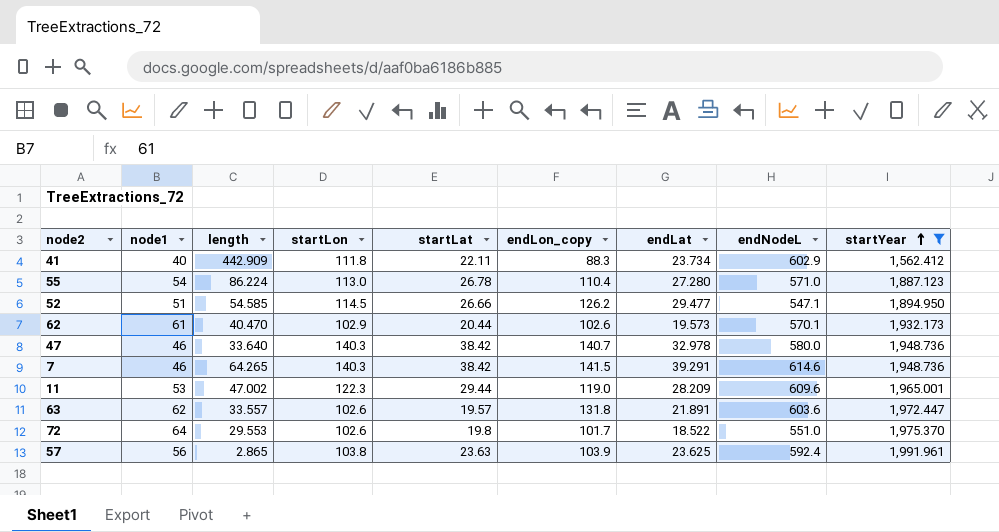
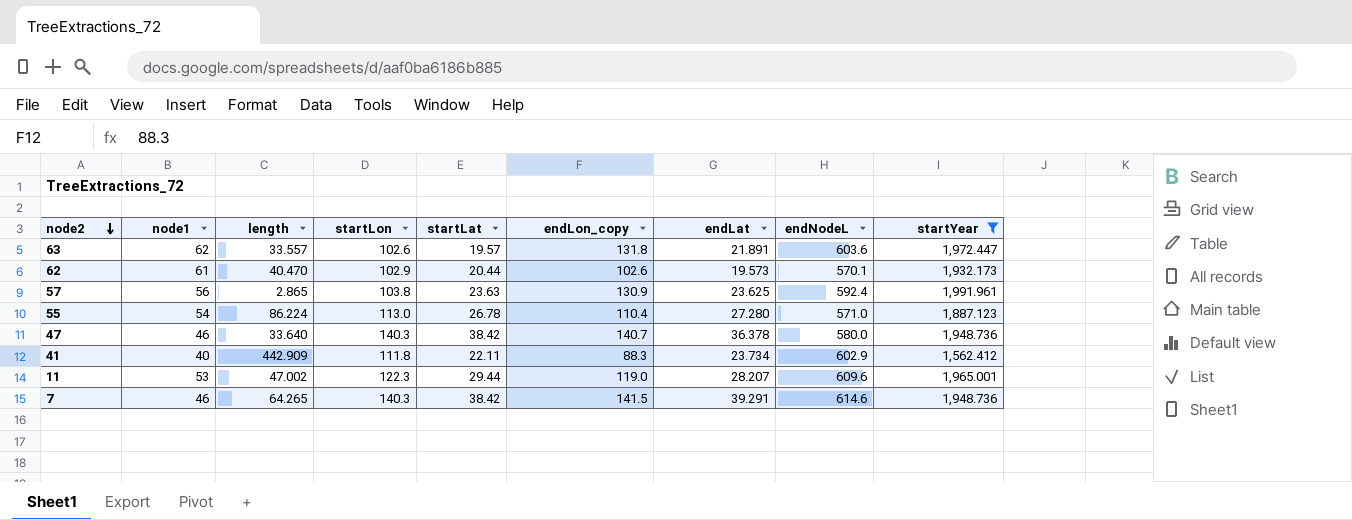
row order: startYear ascending -> node2 descending
row 52: 51 | 54.585 | 114.5 | 26.66 | 126.2 | 29.477 | 547.1 | 1,894.950 -> none
row 72: 64 | 29.553 | 102.6 | 19.8 | 101.7 | 18.522 | 551.0 | 1,975.370 -> none
57 | endLon_copy: 103.9 -> 130.9
47 | endLat: 32.978 -> 36.378
11 | endLat: 28.209 -> 28.207

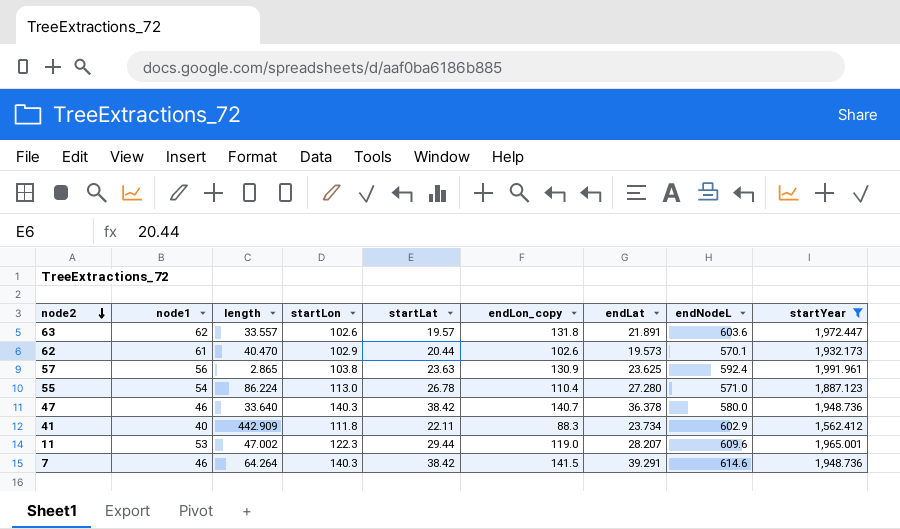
7 | length: 64.265 -> 64.264

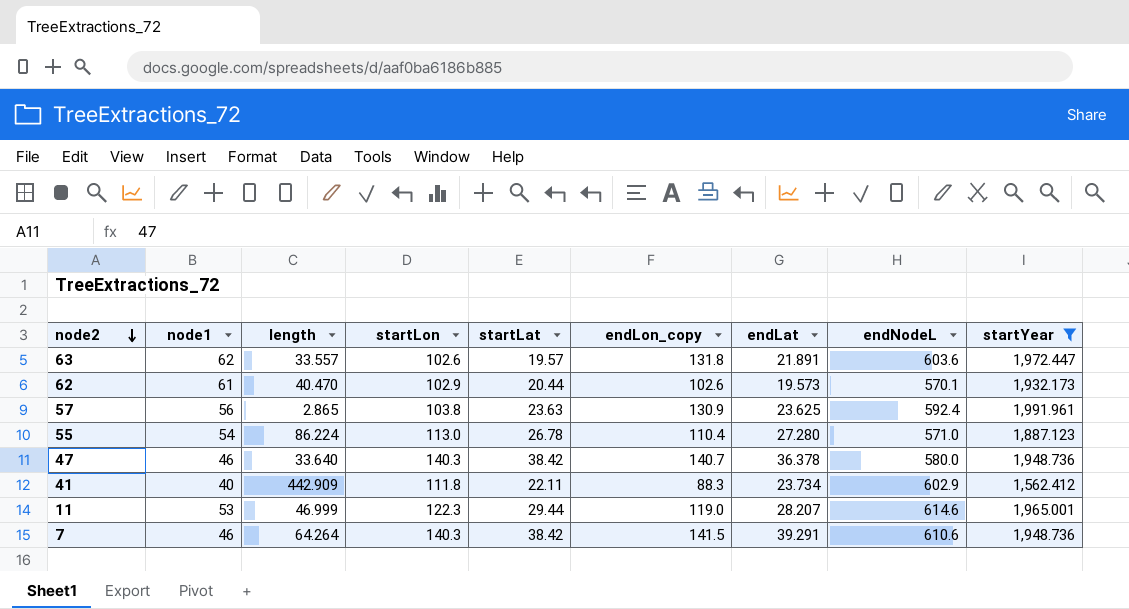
11 | length: 47.002 -> 46.999
11 | endNodeL: 609.6 -> 614.6
7 | endNodeL: 614.6 -> 610.6

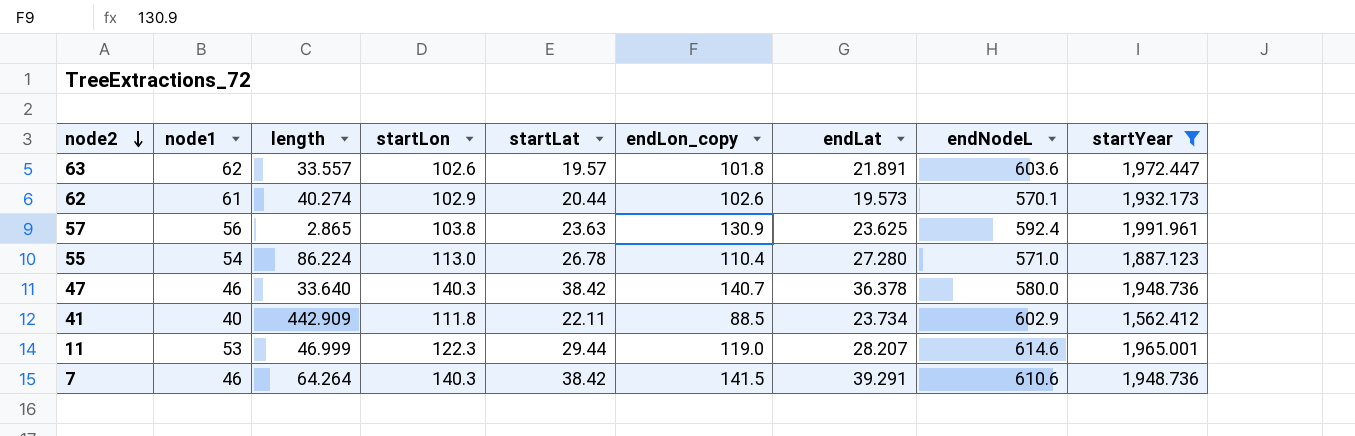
63 | endLon_copy: 131.8 -> 101.8
62 | length: 40.470 -> 40.274
41 | endLon_copy: 88.3 -> 88.5

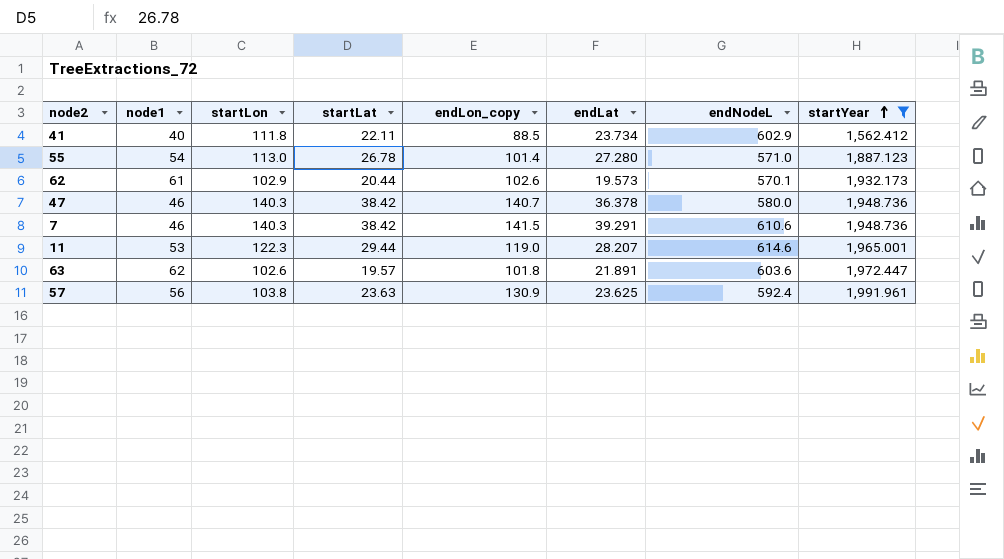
row order: node2 descending -> startYear ascending
column length | position: 3 -> none
55 | endLon_copy: 110.4 -> 101.4

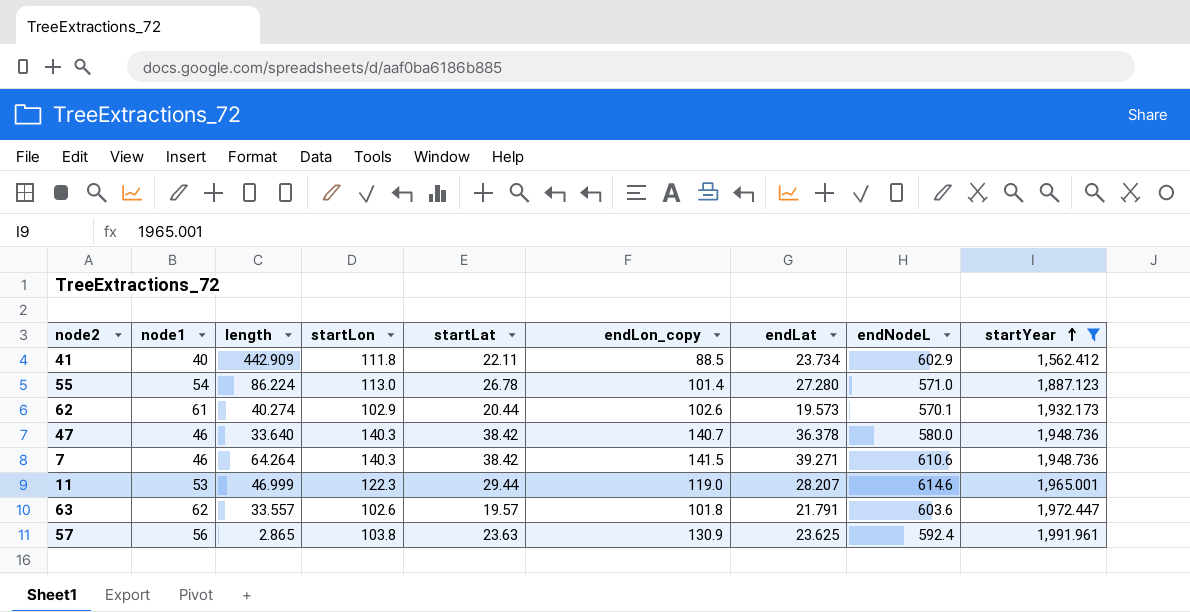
column length | position: none -> 3
7 | endLat: 39.291 -> 39.271
63 | endLat: 21.891 -> 21.791

